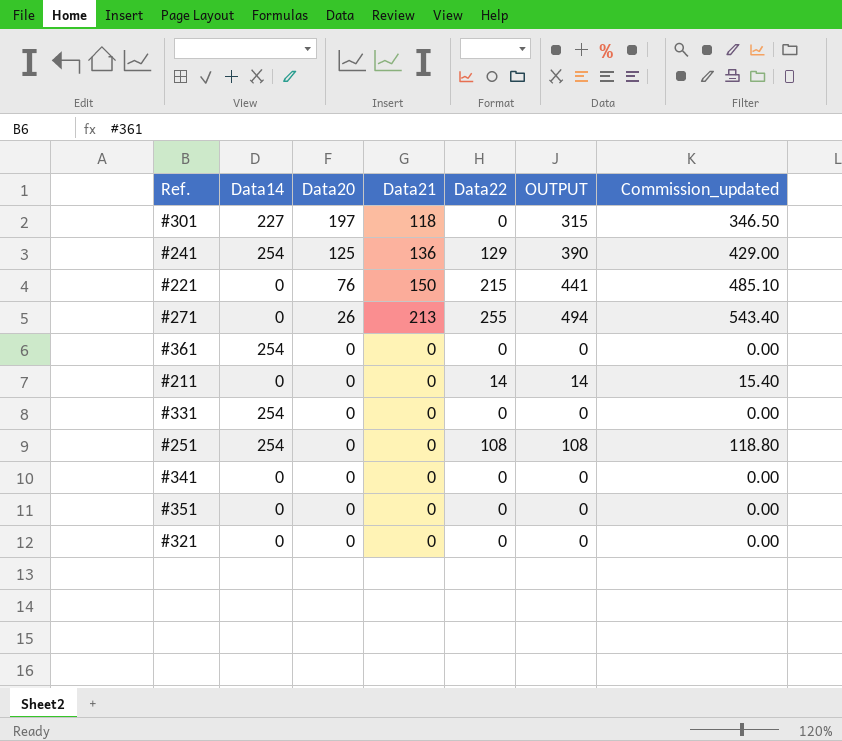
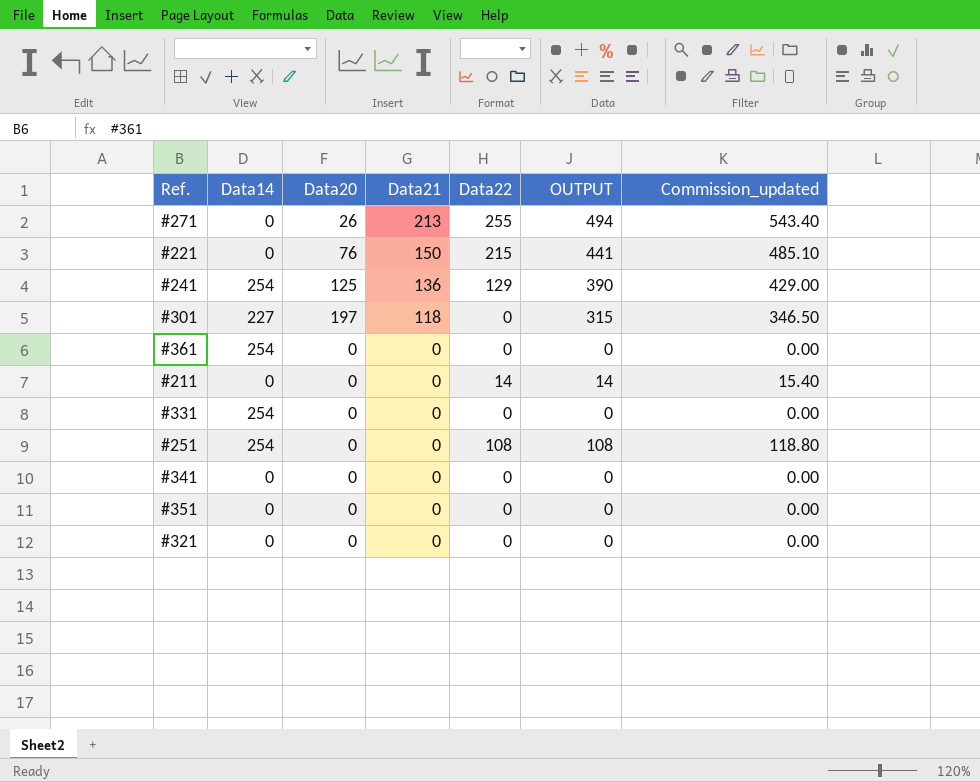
row order: Data20 descending -> Data21 descending

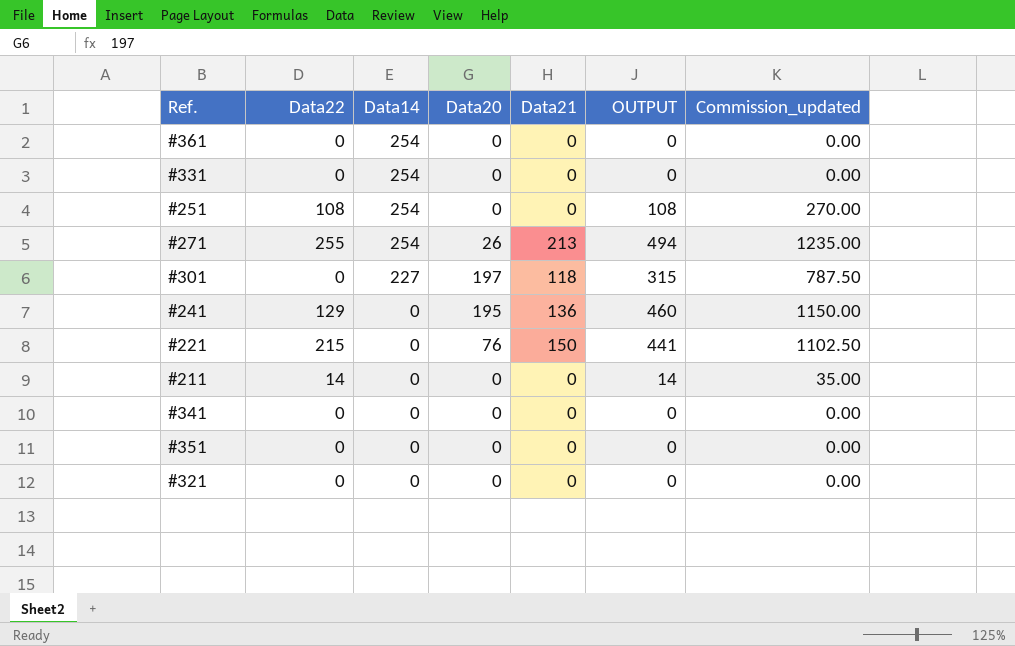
row order: Data21 descending -> Data14 descending
column Data22 | position: 5 -> 2
column Commission_updated | formula: [OUTPUT] * 1.1 -> [OUTPUT] * 2.5
#271 | Data14: 0 -> 254
#241 | Data14: 254 -> 0
#241 | Data20: 125 -> 195
#241 | OUTPUT: 390 -> 460

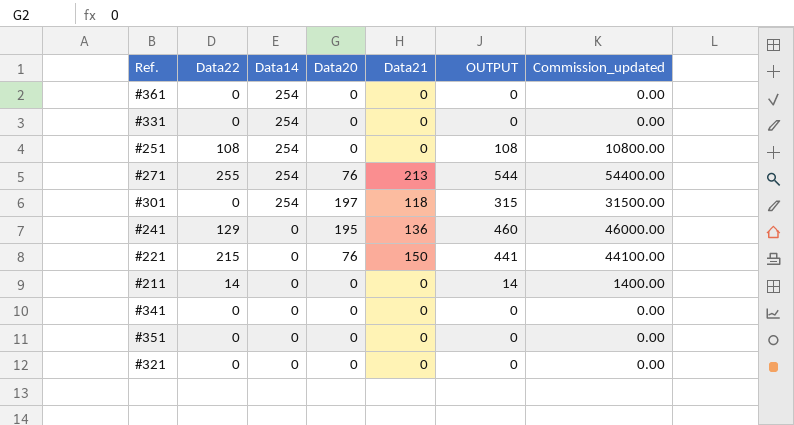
column Commission_updated | formula: [OUTPUT] * 2.5 -> [OUTPUT] * 100
#271 | Data20: 26 -> 76
#271 | OUTPUT: 494 -> 544
#301 | Data14: 227 -> 254

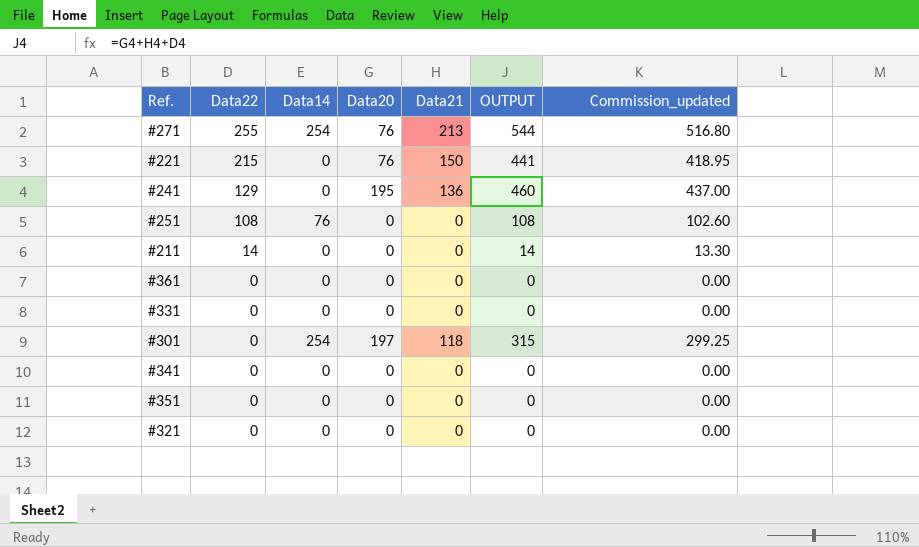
row order: Data14 descending -> Data22 descending
column Commission_updated | formula: [OUTPUT] * 100 -> [OUTPUT] * 0.95
#251 | Data14: 254 -> 76
#361 | Data14: 254 -> 0
#331 | Data14: 254 -> 0

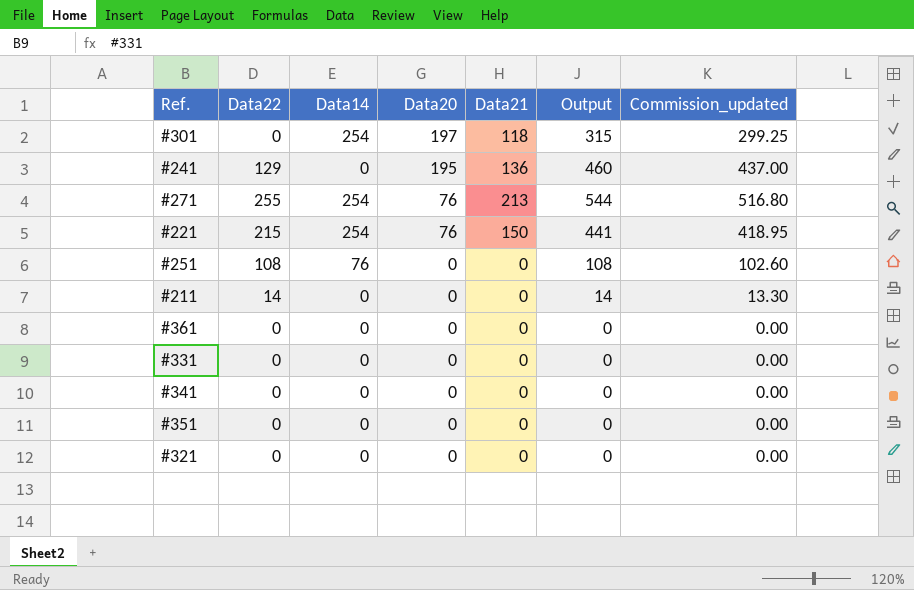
row order: Data22 descending -> Data20 descending
column name: OUTPUT -> Output
#221 | Data14: 0 -> 254

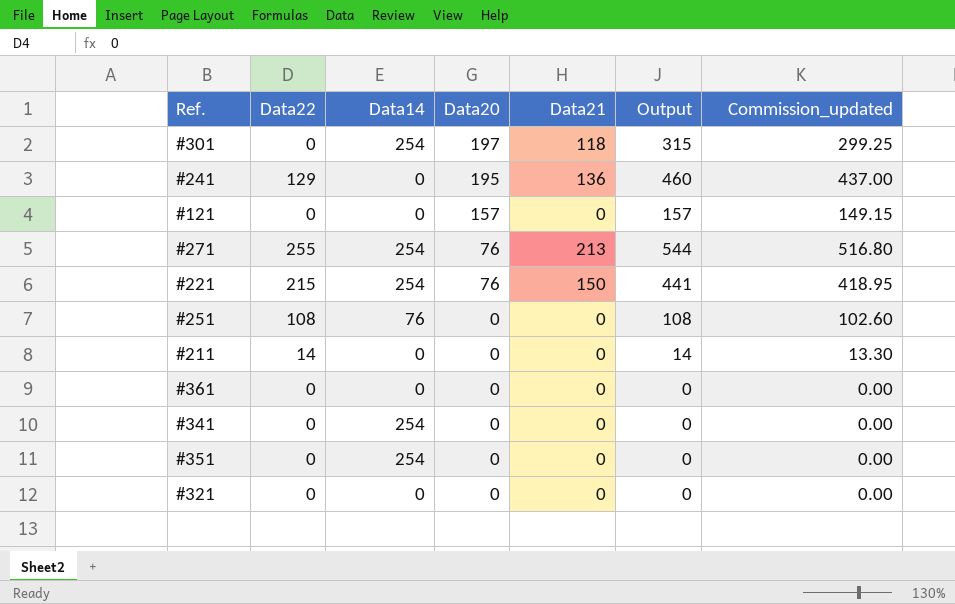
row #331: 0 | 0 | 0 | 0 | 0 | 0.00 -> none
row #121: none -> 0 | 0 | 157 | 0 | 157 | 149.15
#341 | Data14: 0 -> 254
#351 | Data14: 0 -> 254

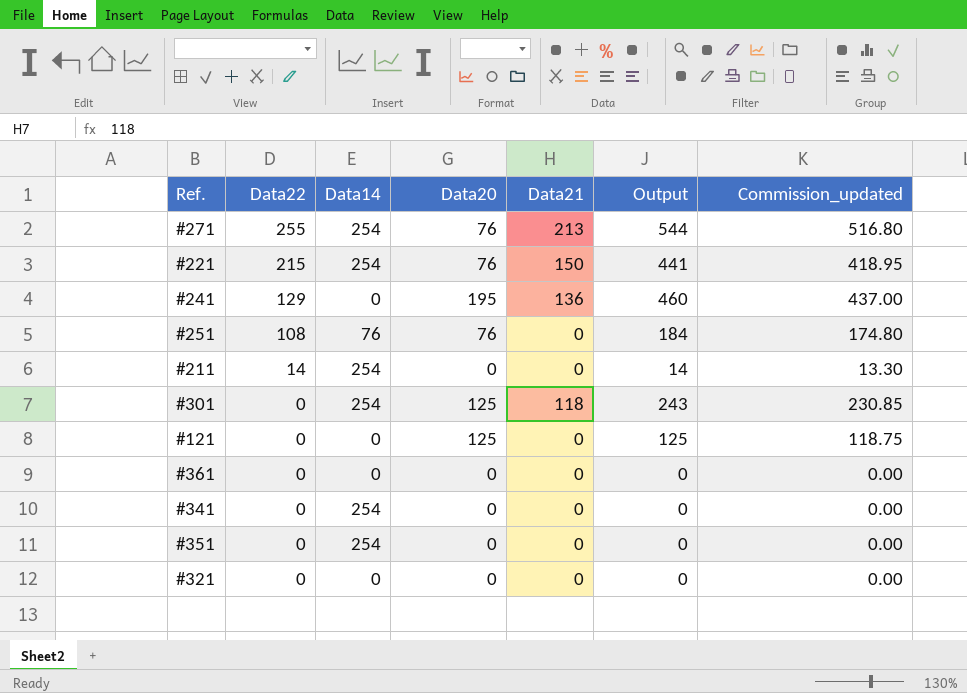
row order: Data20 descending -> Data22 descending
#251 | Data20: 0 -> 76
#251 | Output: 108 -> 184
#251 | Commission_updated: 102.60 -> 174.80
#211 | Data14: 0 -> 254
#301 | Data20: 197 -> 125
#301 | Output: 315 -> 243
#301 | Commission_updated: 299.25 -> 230.85
#121 | Data20: 157 -> 125
#121 | Output: 157 -> 125
#121 | Commission_updated: 149.15 -> 118.75

